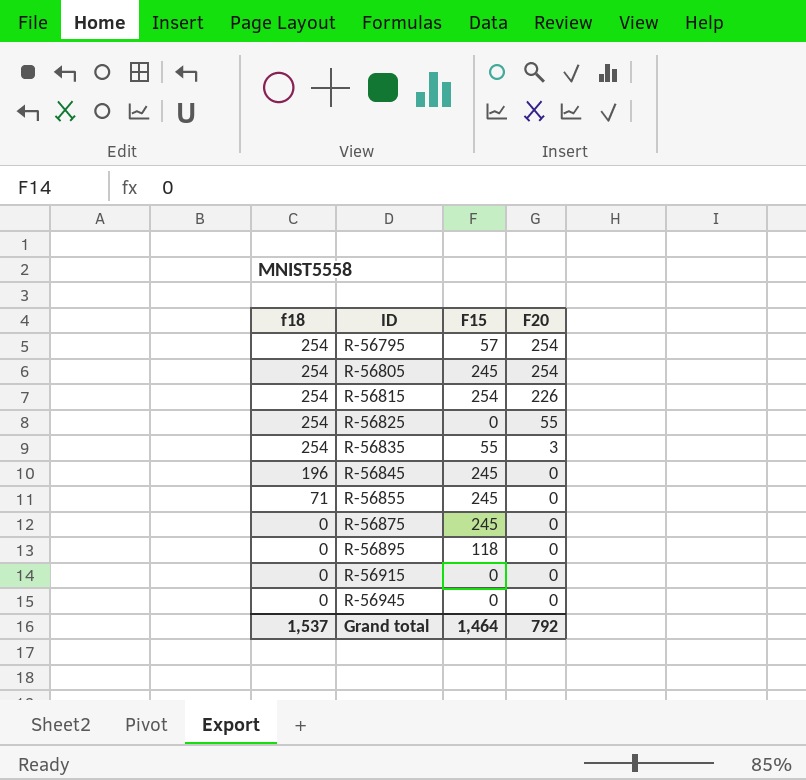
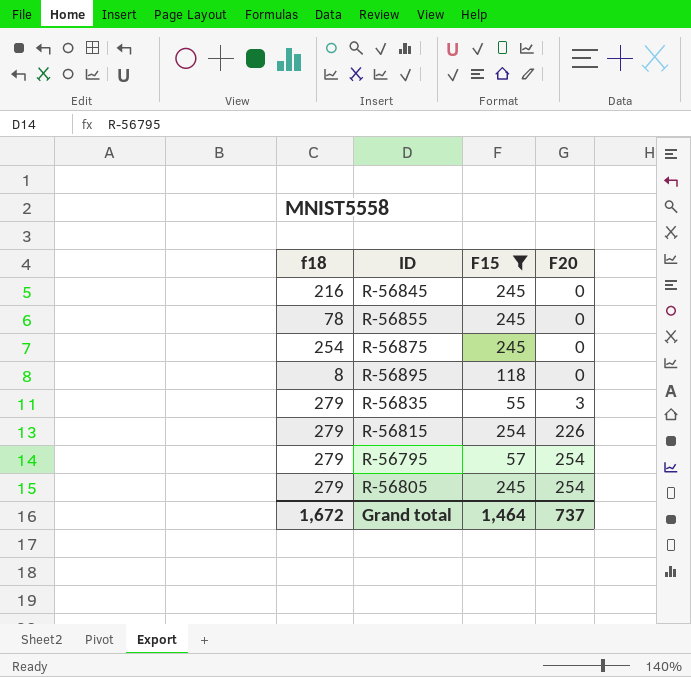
filter: none -> F15 != 0
row order: f18 descending -> F20 ascending
R-56845 | f18: 196 -> 216
R-56855 | f18: 71 -> 78
R-56875 | f18: 0 -> 254
R-56895 | f18: 0 -> 8
R-56835 | f18: 254 -> 279
R-56815 | f18: 254 -> 279
R-56795 | f18: 254 -> 279
R-56805 | f18: 254 -> 279
Grand total | f18: 1,537 -> 1,672
Grand total | F20: 792 -> 737

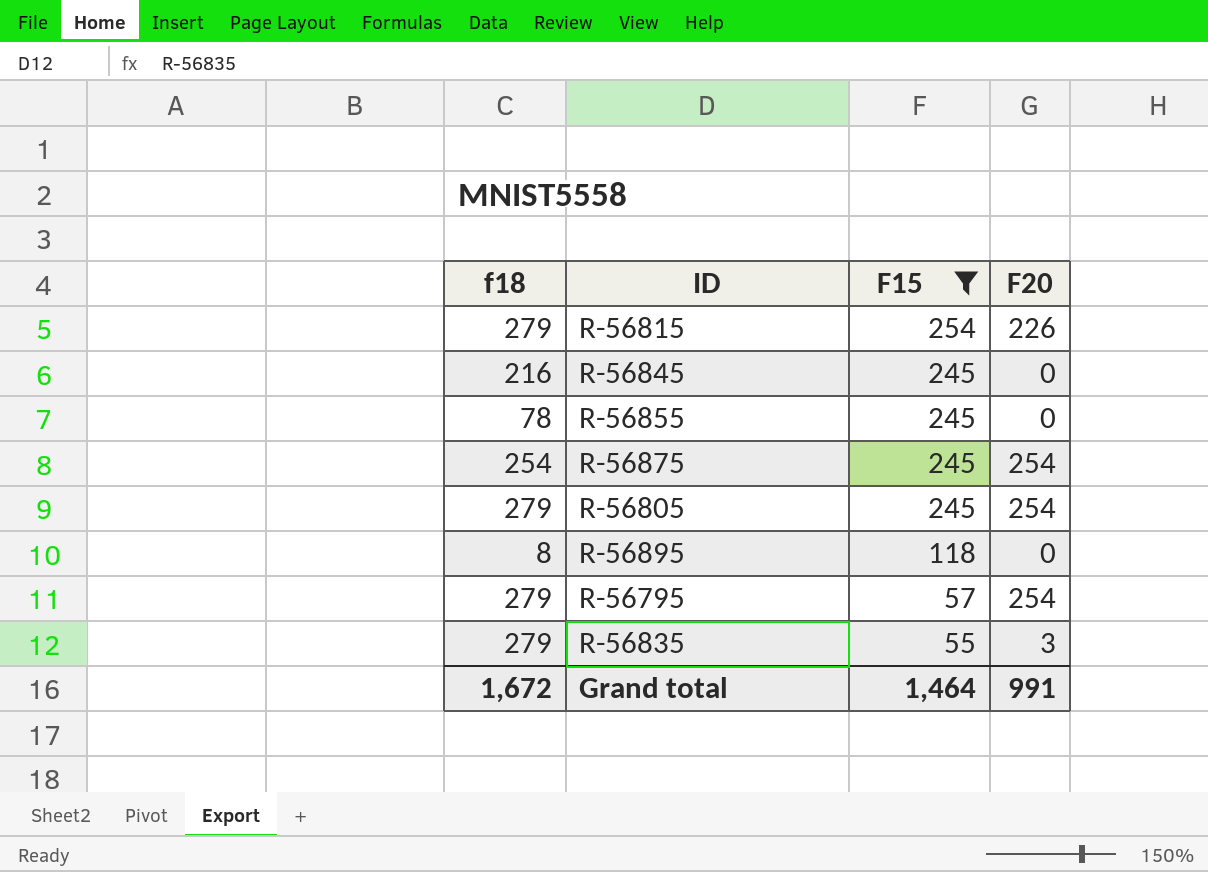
row order: F20 ascending -> F15 descending
R-56875 | F20: 0 -> 254
Grand total | F20: 737 -> 991

